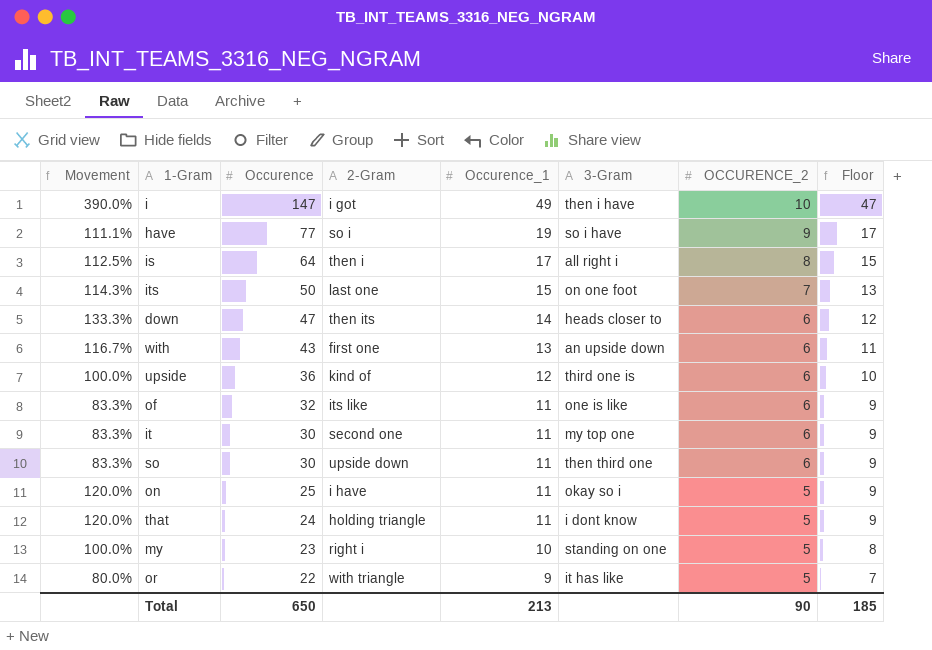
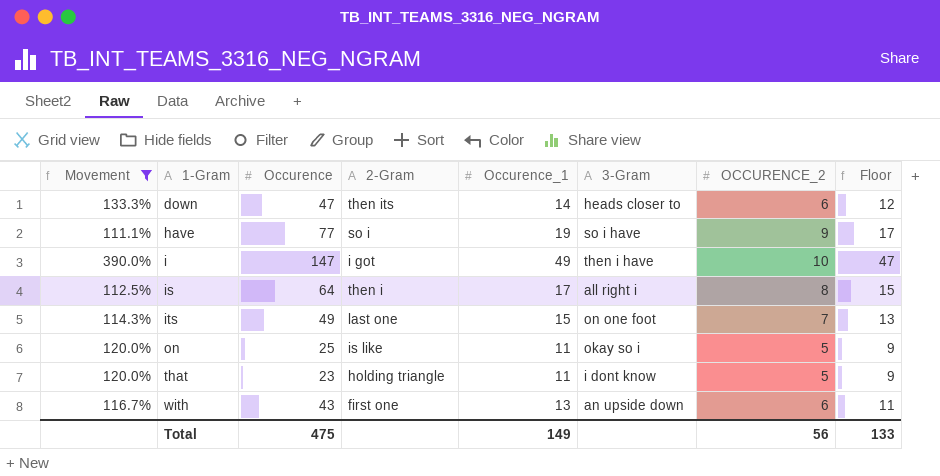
filter: none -> Movement >= 111.1%
row order: Occurence descending -> 1-Gram ascending
its | Occurence: 50 -> 49
on | 2-Gram: i have -> is like
that | Occurence: 24 -> 23
Total | Occurence: 650 -> 475
Total | Occurence_1: 213 -> 149
Total | OCCURENCE_2: 90 -> 56
Total | Floor: 185 -> 133

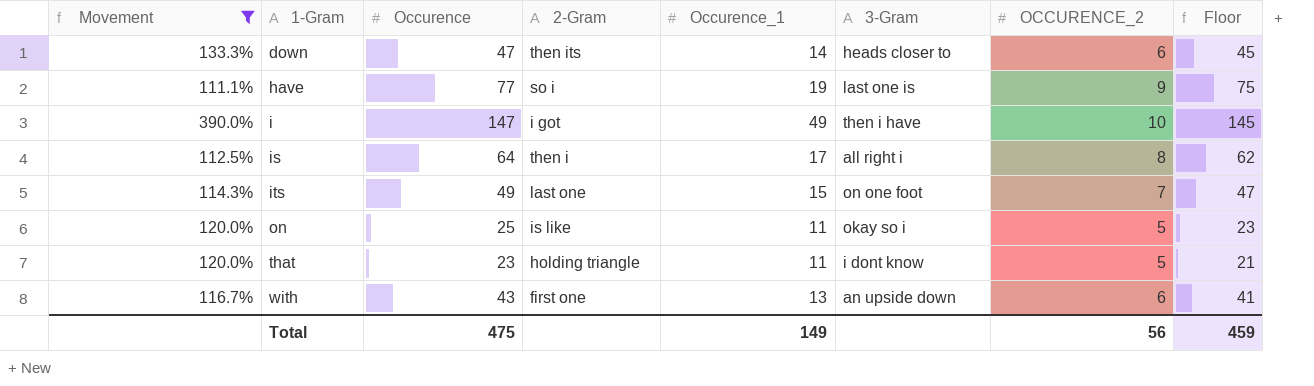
column Floor | formula: [Occurence_1] - 2 -> [Occurence] - 2
have | 3-Gram: so i have -> last one is
Total | Floor: 133 -> 459

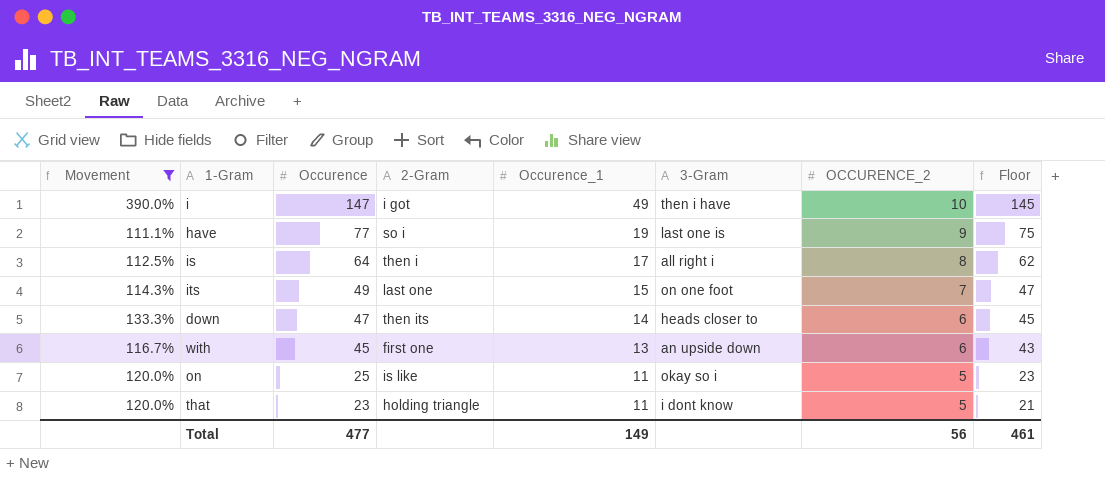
row order: 1-Gram ascending -> Occurence descending
with | Occurence: 43 -> 45
with | Floor: 41 -> 43
Total | Occurence: 475 -> 477
Total | Floor: 459 -> 461

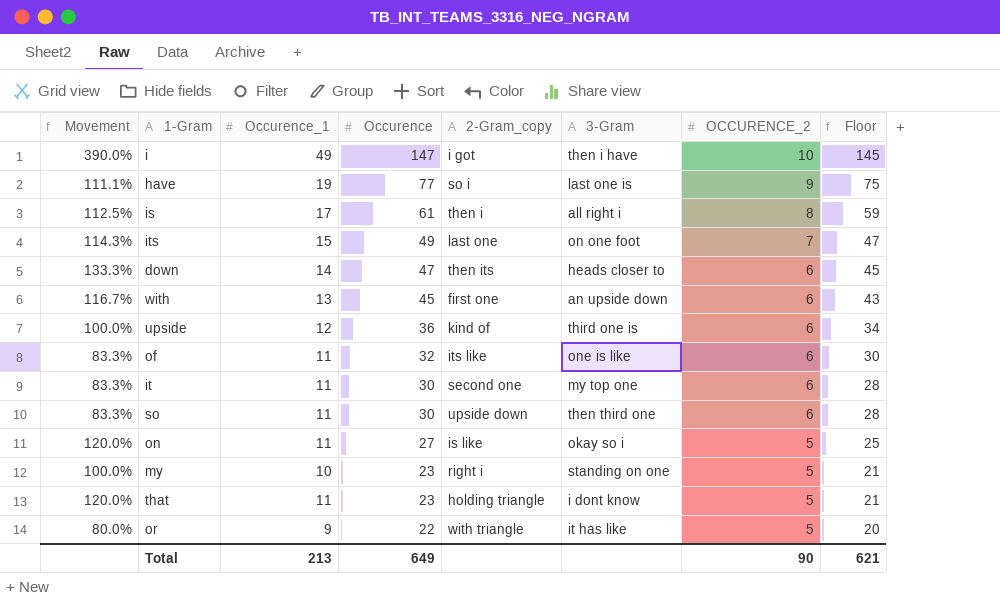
filter: Movement >= 111.1% -> none
column Occurence_1 | position: 5 -> 3
column name: 2-Gram -> 2-Gram_copy
is | Occurence: 64 -> 61
is | Floor: 62 -> 59
on | Occurence: 25 -> 27
on | Floor: 23 -> 25
Total | Occurence_1: 149 -> 213
Total | Occurence: 477 -> 649
Total | OCCURENCE_2: 56 -> 90
Total | Floor: 461 -> 621

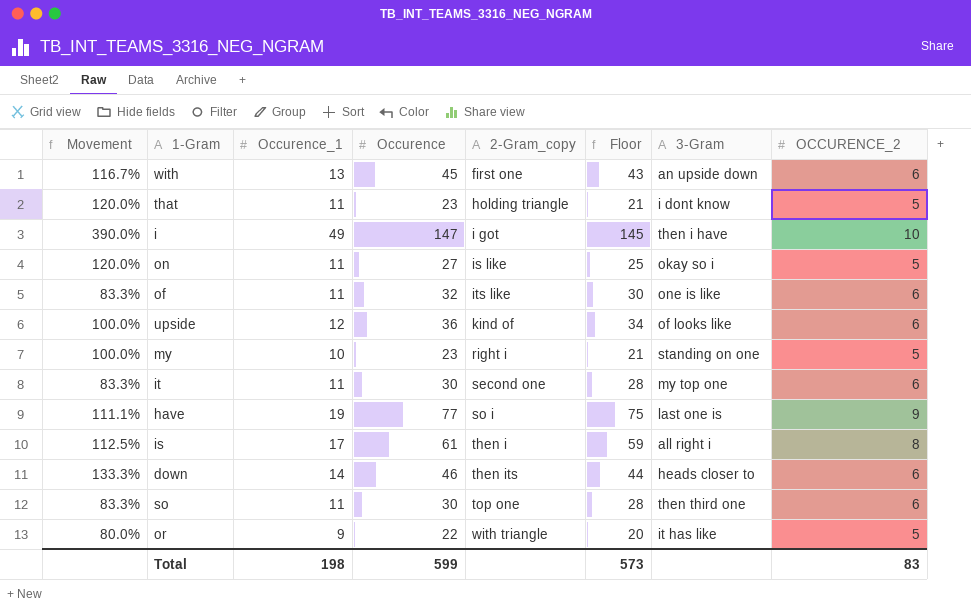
row order: Occurence descending -> 2-Gram_copy ascending
column Floor | position: 8 -> 6
row its: 114.3% | 15 | 49 | last one | on one foot | 7 | 47 -> none
upside | 3-Gram: third one is -> of looks like
down | Occurence: 47 -> 46
down | Floor: 45 -> 44
so | 2-Gram_copy: upside down -> top one
Total | Occurence_1: 213 -> 198
Total | Occurence: 649 -> 599
Total | Floor: 621 -> 573
Total | OCCURENCE_2: 90 -> 83

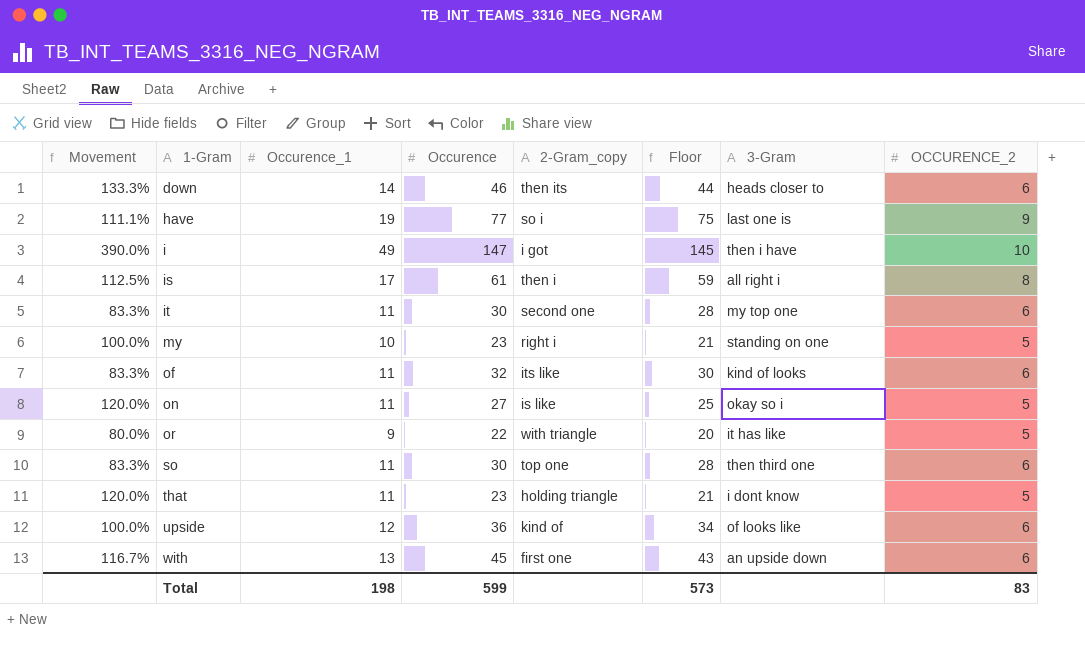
row order: 2-Gram_copy ascending -> 1-Gram ascending
of | 3-Gram: one is like -> kind of looks

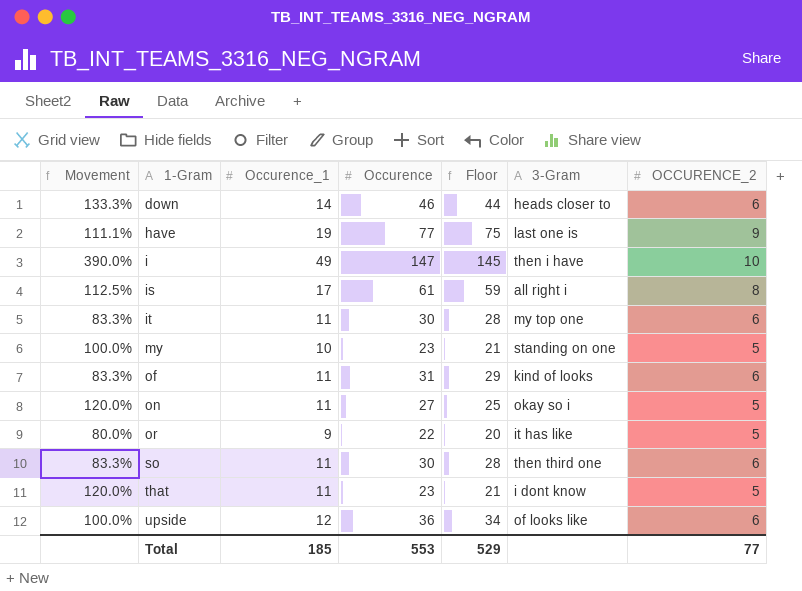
column 2-Gram_copy | position: 5 -> none
row with: 116.7% | 13 | 45 | first one | 43 | an upside down | 6 -> none
of | Occurence: 32 -> 31
of | Floor: 30 -> 29
Total | Occurence_1: 198 -> 185
Total | Occurence: 599 -> 553
Total | Floor: 573 -> 529
Total | OCCURENCE_2: 83 -> 77

